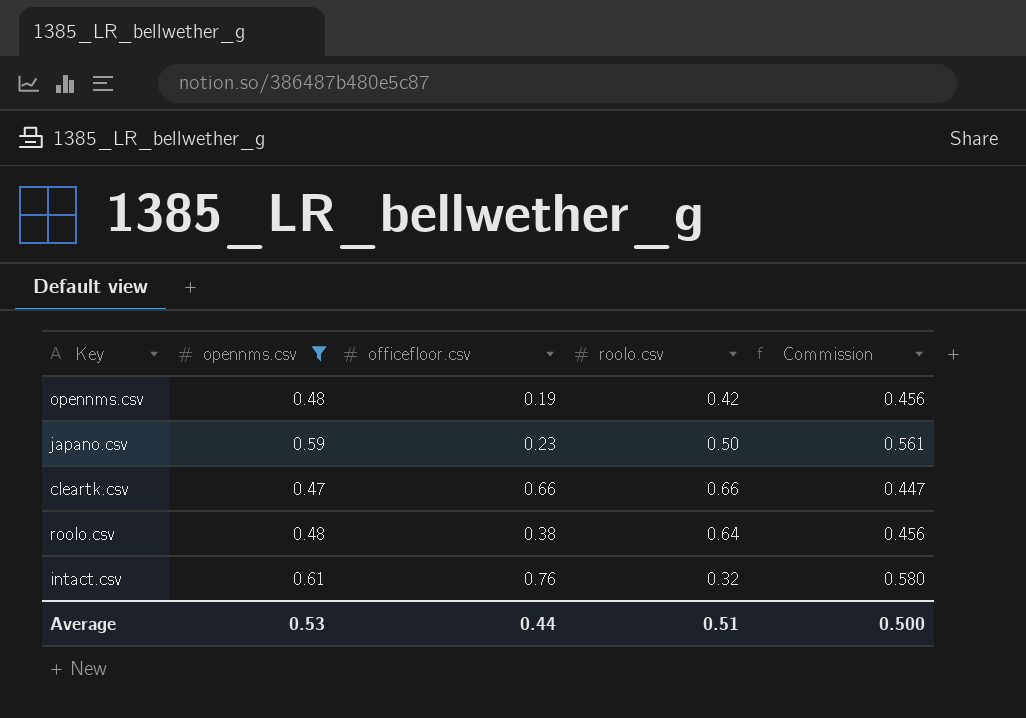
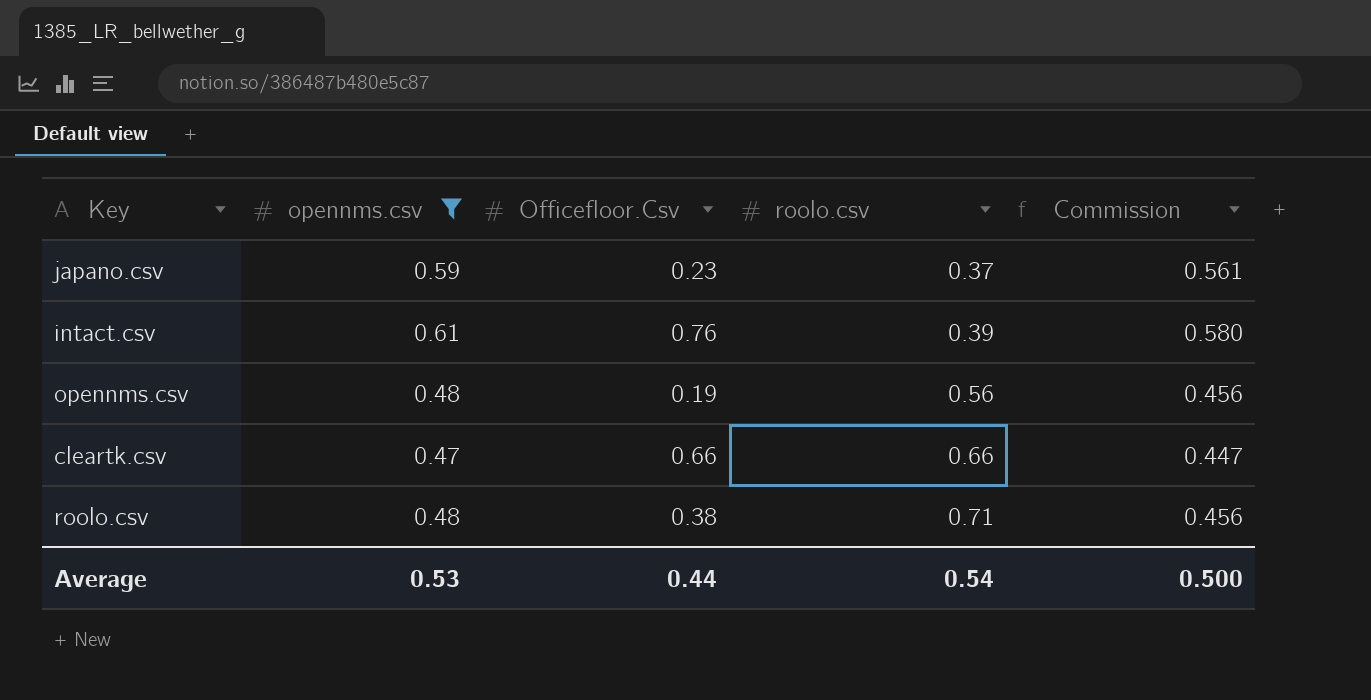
row order: none -> roolo.csv ascending
column name: officefloor.csv -> Officefloor.Csv
japano.csv | roolo.csv: 0.50 -> 0.37
intact.csv | roolo.csv: 0.32 -> 0.39
opennms.csv | roolo.csv: 0.42 -> 0.56
roolo.csv | roolo.csv: 0.64 -> 0.71
Average | roolo.csv: 0.51 -> 0.54

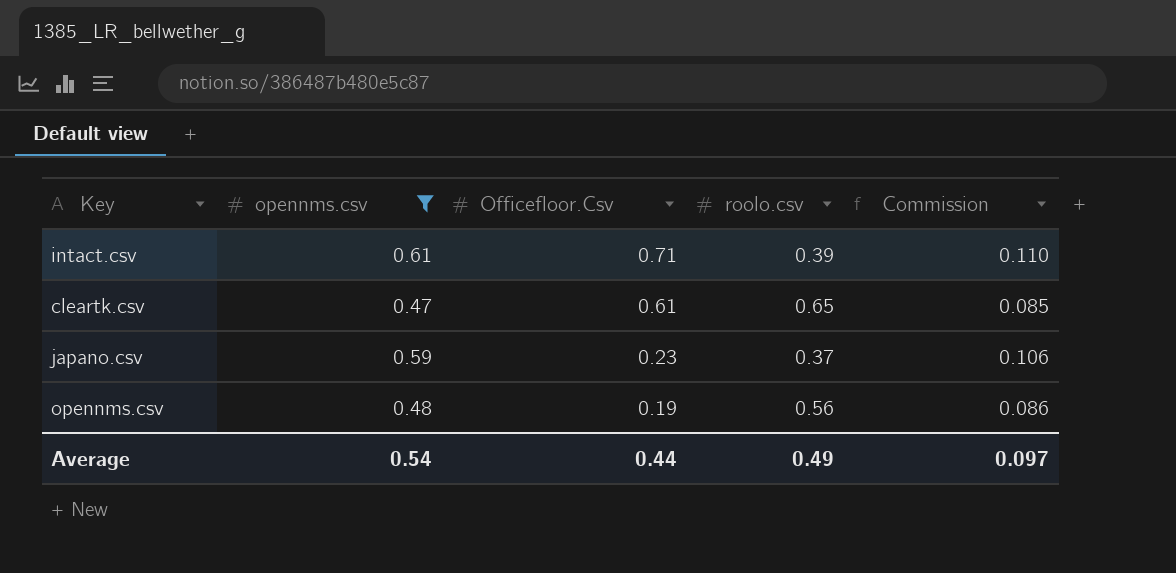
row order: roolo.csv ascending -> Officefloor.Csv descending
column Commission | formula: [opennms.csv] * 0.95 -> [opennms.csv] * 0.18
row roolo.csv: 0.48 | 0.38 | 0.71 | 0.456 -> none
intact.csv | Officefloor.Csv: 0.76 -> 0.71
cleartk.csv | Officefloor.Csv: 0.66 -> 0.61
cleartk.csv | roolo.csv: 0.66 -> 0.65
Average | opennms.csv: 0.53 -> 0.54
Average | roolo.csv: 0.54 -> 0.49
Average | Commission: 0.500 -> 0.097

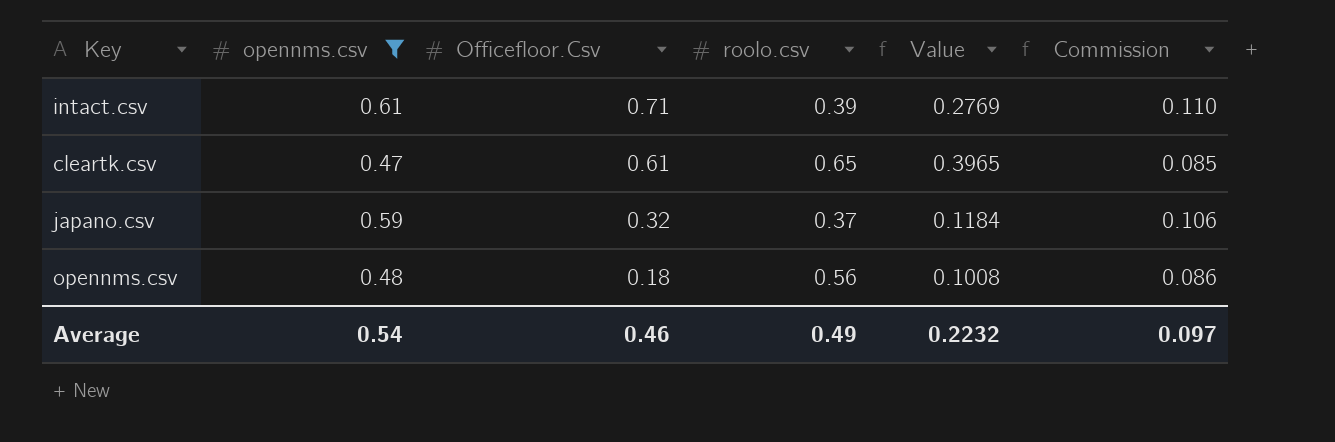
column Value | formula: none -> [Officefloor.Csv] * [roolo.csv]
japano.csv | Officefloor.Csv: 0.23 -> 0.32
opennms.csv | Officefloor.Csv: 0.19 -> 0.18
Average | Officefloor.Csv: 0.44 -> 0.46

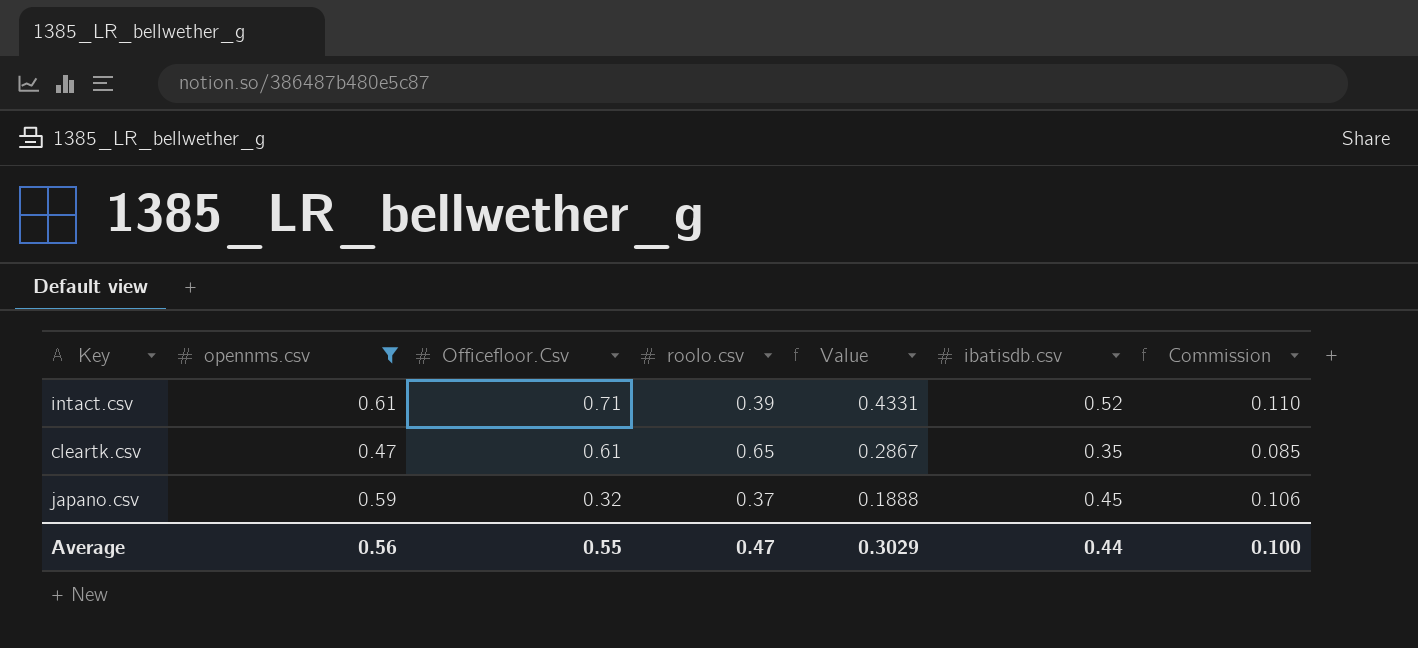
column Value | formula: [Officefloor.Csv] * [roolo.csv] -> [opennms.csv] * [Officefloor.Csv]
column ibatisdb.csv | position: none -> 6
row opennms.csv: 0.48 | 0.18 | 0.56 | 0.1008 | 0.086 -> none
Average | opennms.csv: 0.54 -> 0.56
Average | Officefloor.Csv: 0.46 -> 0.55
Average | roolo.csv: 0.49 -> 0.47
Average | Value: 0.2232 -> 0.3029
Average | Commission: 0.097 -> 0.100

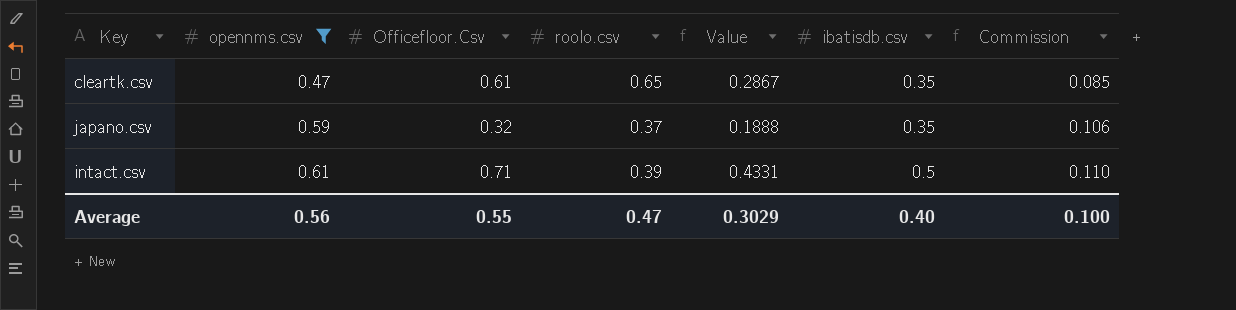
row order: Officefloor.Csv descending -> opennms.csv ascending
japano.csv | ibatisdb.csv: 0.45 -> 0.35
intact.csv | ibatisdb.csv: 0.52 -> 0.5
Average | ibatisdb.csv: 0.44 -> 0.40

